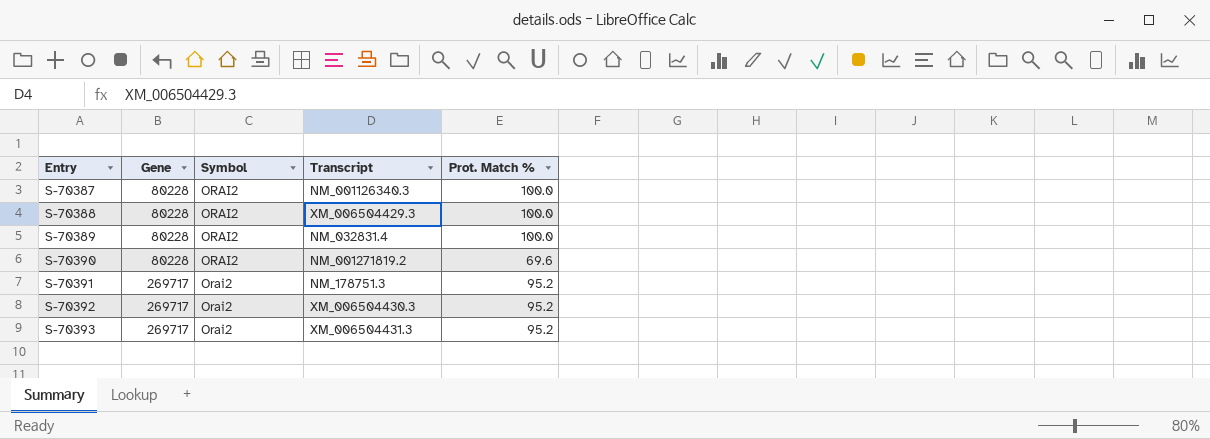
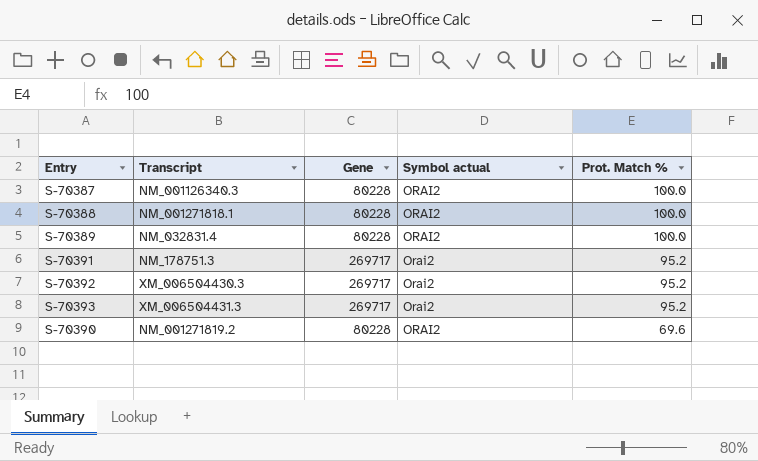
row order: Entry ascending -> Prot. Match % descending
column Transcript | position: 4 -> 2
column name: Symbol -> Symbol actual
S-70388 | Transcript: XM_006504429.3 -> NM_001271818.1

